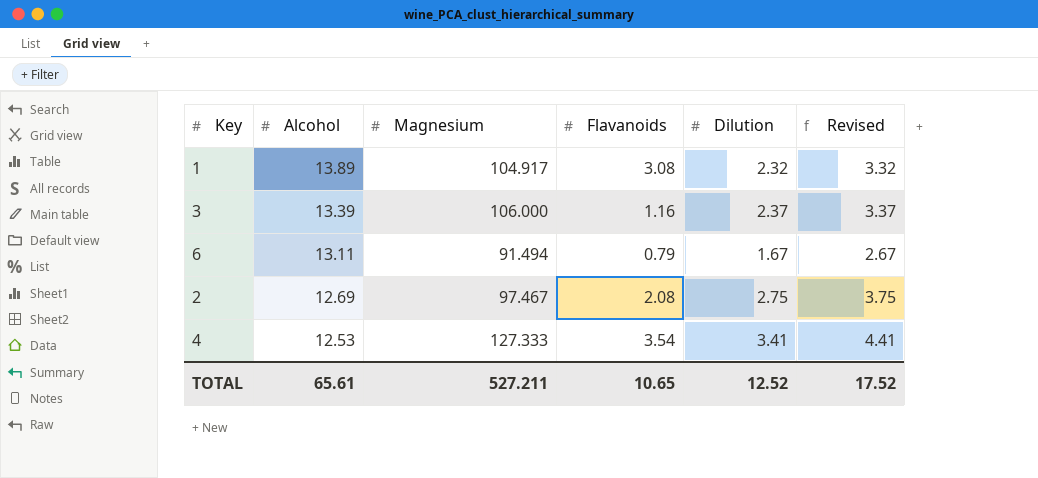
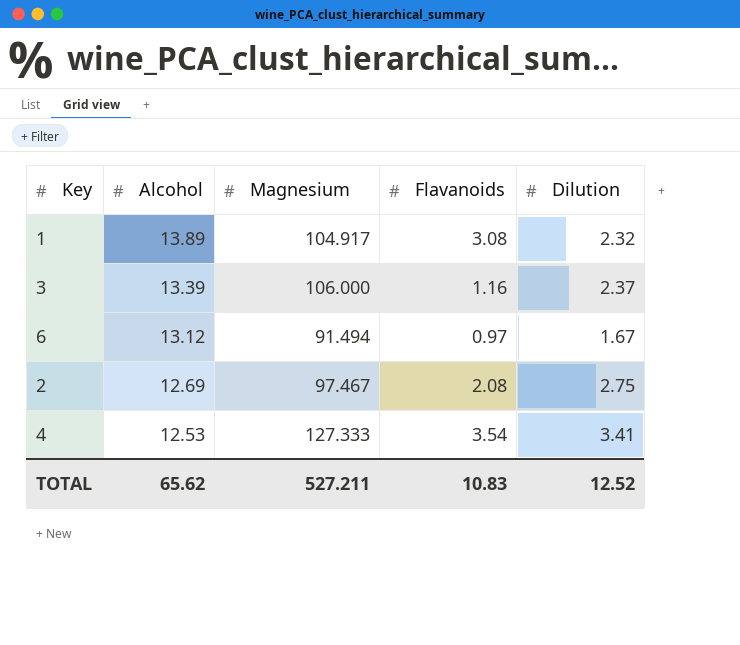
column Revised | formula: [Dilution] + 1 -> none
6 | Alcohol: 13.11 -> 13.12
6 | Flavanoids: 0.79 -> 0.97
TOTAL | Alcohol: 65.61 -> 65.62
TOTAL | Flavanoids: 10.65 -> 10.83

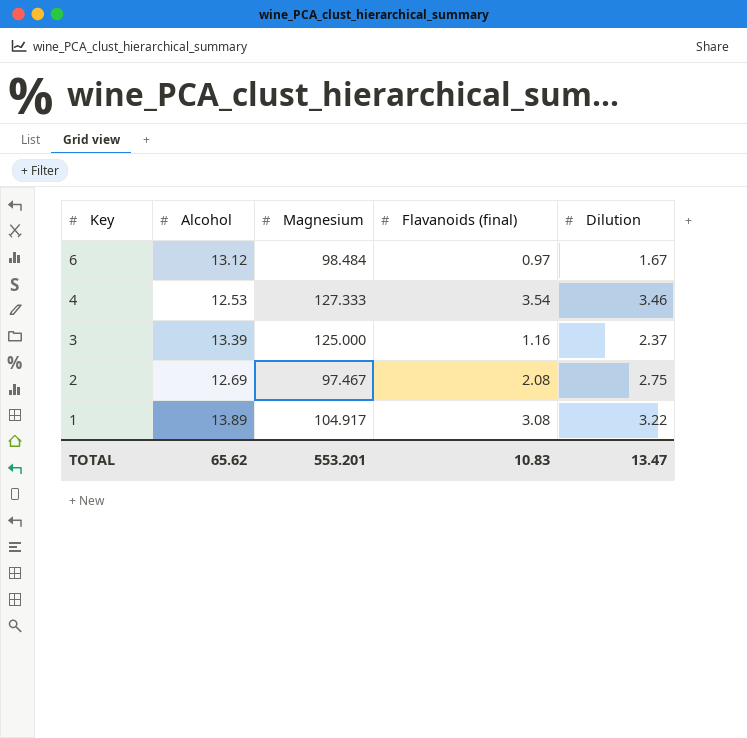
row order: Alcohol descending -> Key descending
column name: Flavanoids -> Flavanoids (final)
6 | Magnesium: 91.494 -> 98.484
4 | Dilution: 3.41 -> 3.46
3 | Magnesium: 106.000 -> 125.000
1 | Dilution: 2.32 -> 3.22
TOTAL | Magnesium: 527.211 -> 553.201
TOTAL | Dilution: 12.52 -> 13.47

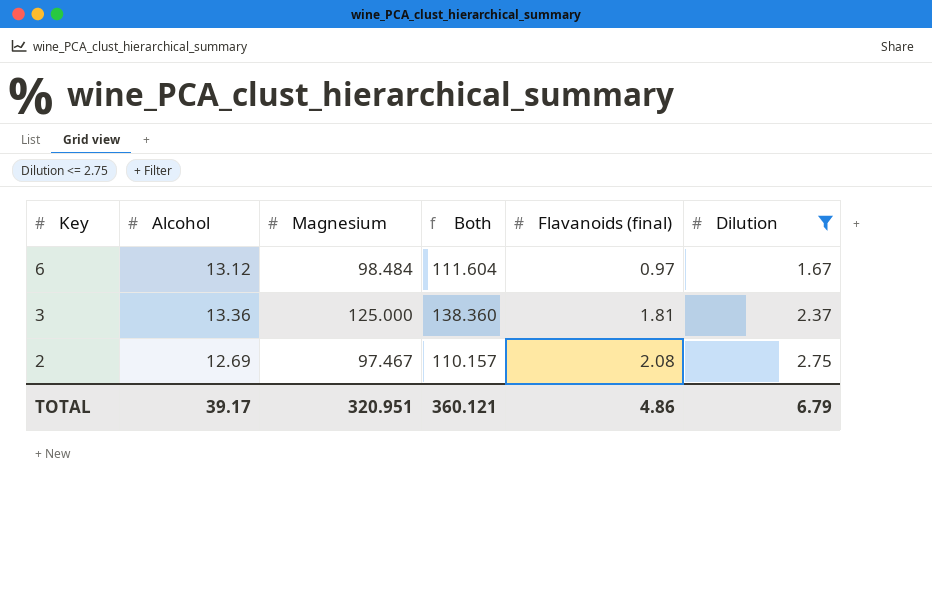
filter: none -> Dilution <= 2.75
column Both | formula: none -> [Alcohol] + [Magnesium]
3 | Alcohol: 13.39 -> 13.36
3 | Flavanoids (final): 1.16 -> 1.81
TOTAL | Alcohol: 65.62 -> 39.17
TOTAL | Magnesium: 553.201 -> 320.951
TOTAL | Flavanoids (final): 10.83 -> 4.86
TOTAL | Dilution: 13.47 -> 6.79

